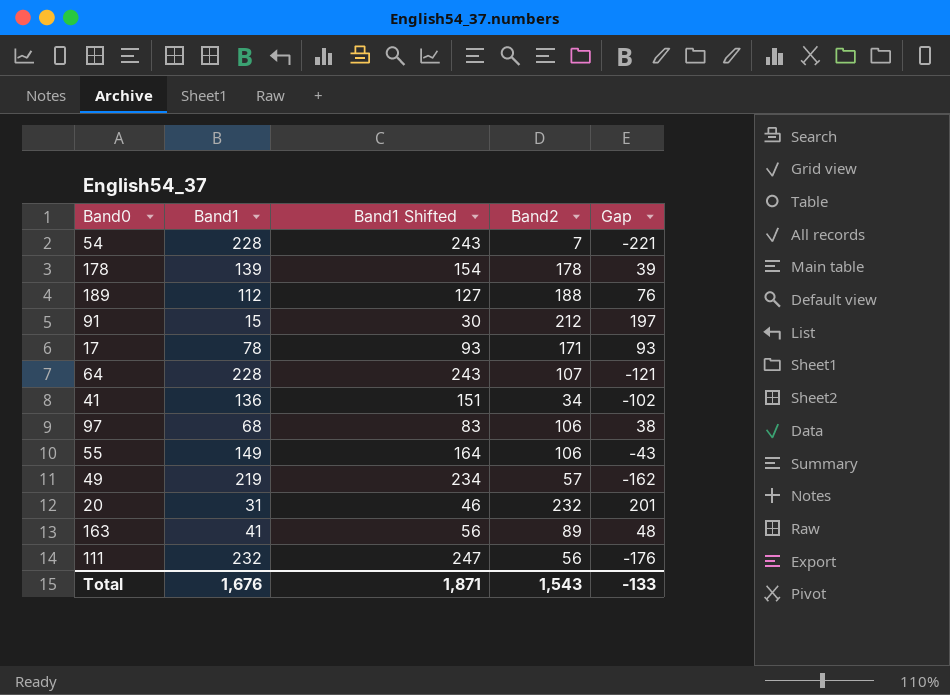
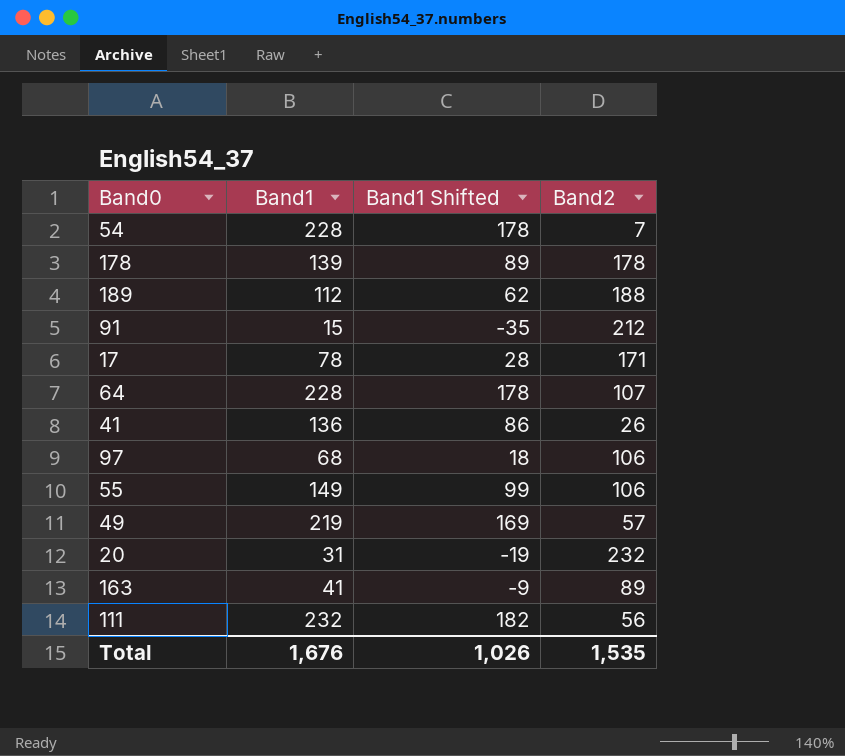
column Gap | formula: [Band2] - [Band1] -> none
column Band1 Shifted | formula: [Band1] + 15 -> [Band1] - 50
41 | Band2: 34 -> 26
Total | Band1 Shifted: 1,871 -> 1,026
Total | Band2: 1,543 -> 1,535

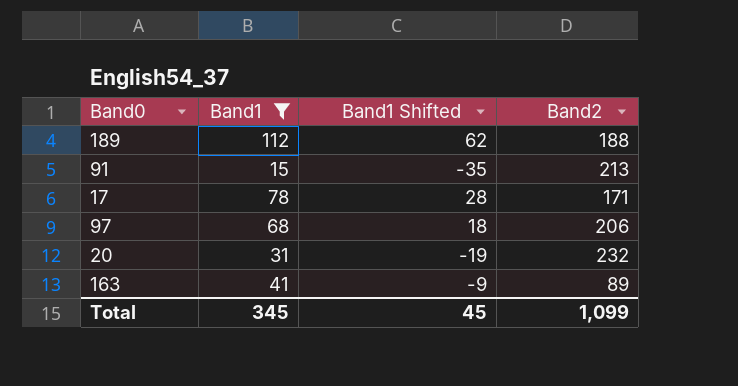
filter: none -> Band1 <= 112
91 | Band2: 212 -> 213
97 | Band2: 106 -> 206
Total | Band1: 1,676 -> 345
Total | Band1 Shifted: 1,026 -> 45
Total | Band2: 1,535 -> 1,099

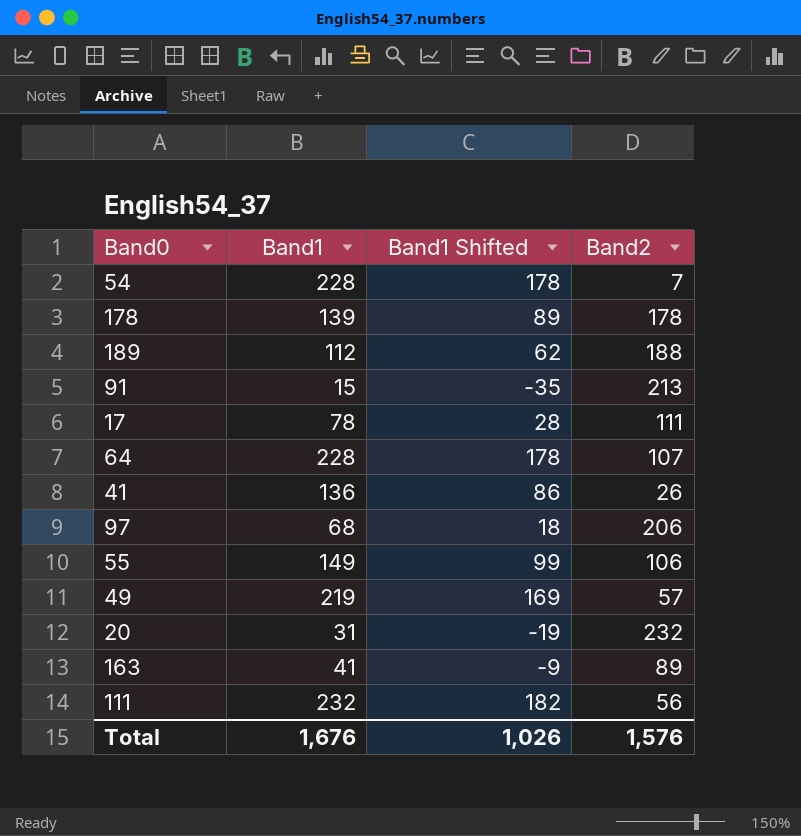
filter: Band1 <= 112 -> none
17 | Band2: 171 -> 111
Total | Band1: 345 -> 1,676
Total | Band1 Shifted: 45 -> 1,026
Total | Band2: 1,099 -> 1,576

